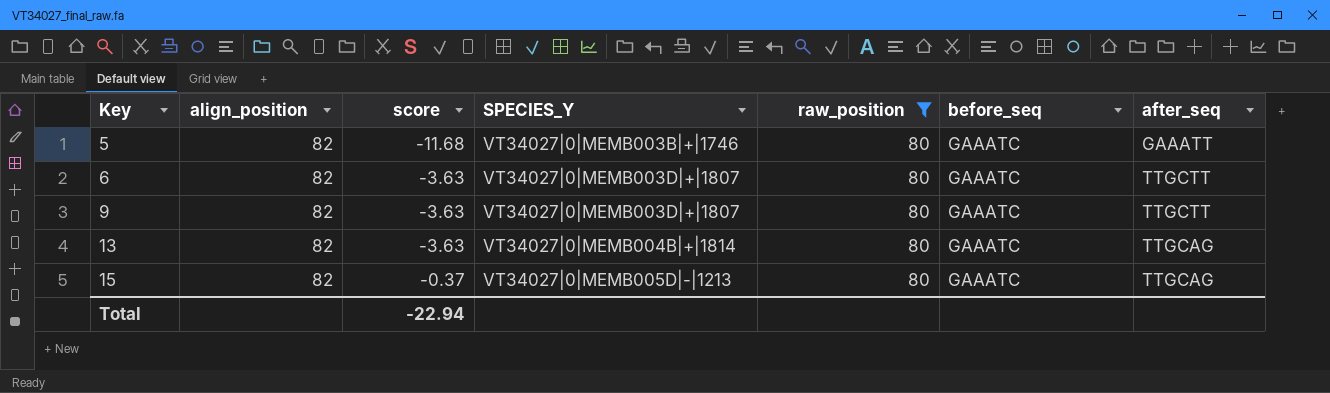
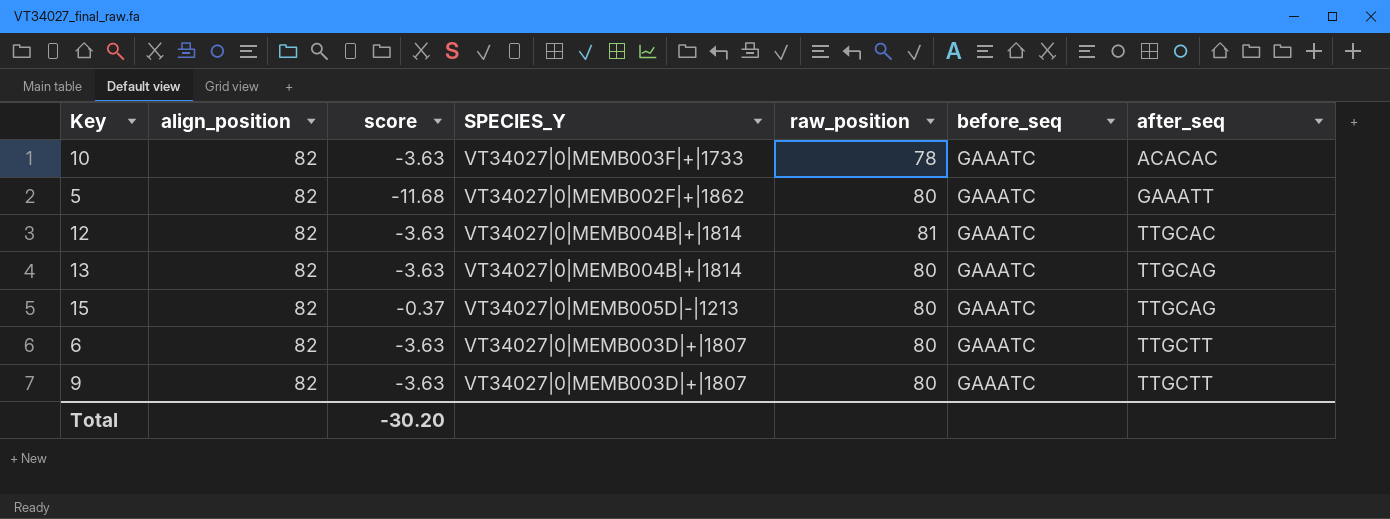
filter: raw_position = 80 -> none
row order: Key ascending -> after_seq ascending
5 | SPECIES_Y: VT34027|0|MEMB003B|+|1746 -> VT34027|0|MEMB002F|+|1862
Total | score: -22.94 -> -30.20

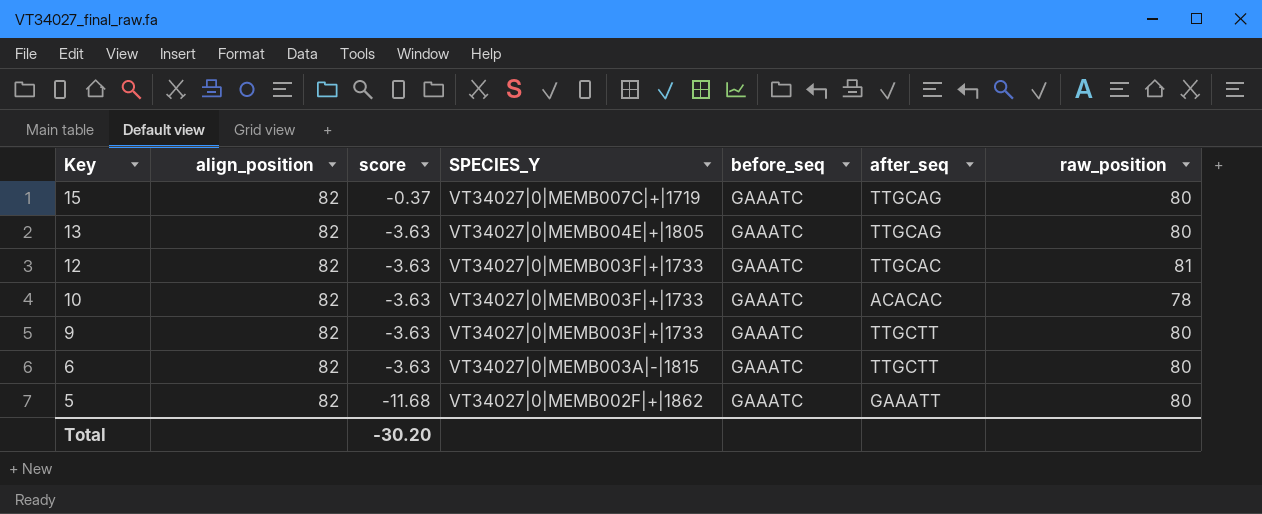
row order: after_seq ascending -> Key descending
column raw_position | position: 5 -> 7
15 | SPECIES_Y: VT34027|0|MEMB005D|-|1213 -> VT34027|0|MEMB007C|+|1719
13 | SPECIES_Y: VT34027|0|MEMB004B|+|1814 -> VT34027|0|MEMB004E|+|1805
12 | SPECIES_Y: VT34027|0|MEMB004B|+|1814 -> VT34027|0|MEMB003F|+|1733
9 | SPECIES_Y: VT34027|0|MEMB003D|+|1807 -> VT34027|0|MEMB003F|+|1733
6 | SPECIES_Y: VT34027|0|MEMB003D|+|1807 -> VT34027|0|MEMB003A|-|1815

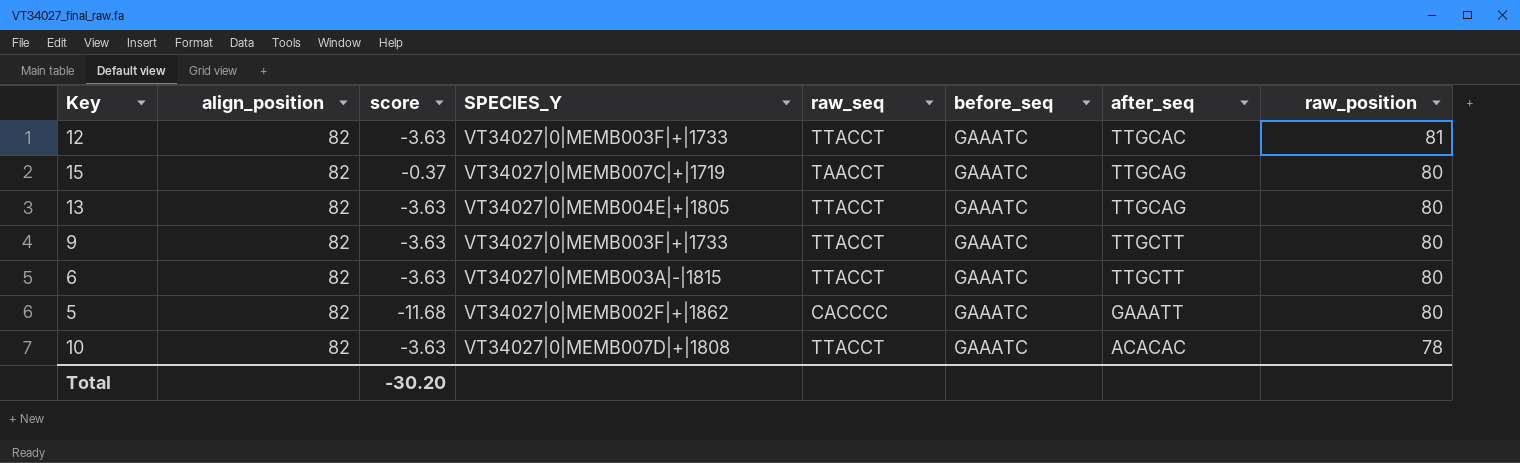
row order: Key descending -> raw_position descending
column raw_seq | position: none -> 5
10 | SPECIES_Y: VT34027|0|MEMB003F|+|1733 -> VT34027|0|MEMB007D|+|1808

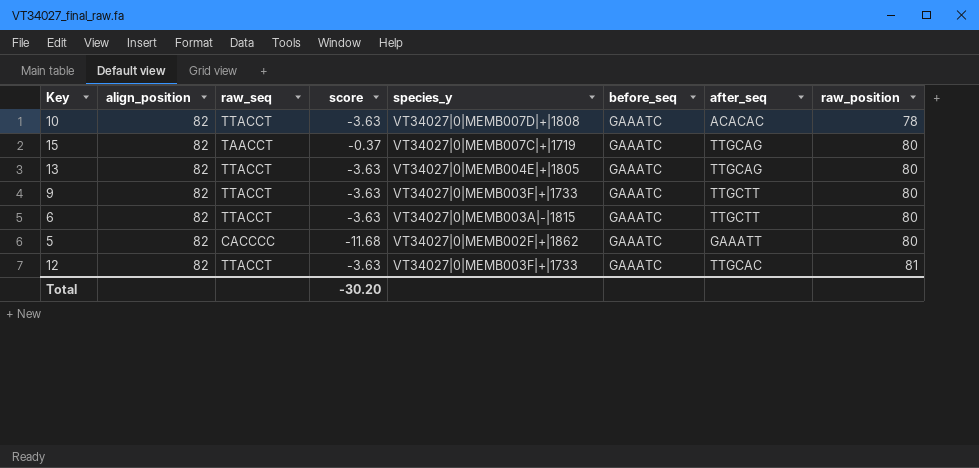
row order: raw_position descending -> raw_position ascending
column raw_seq | position: 5 -> 3
column name: SPECIES_Y -> species_y

